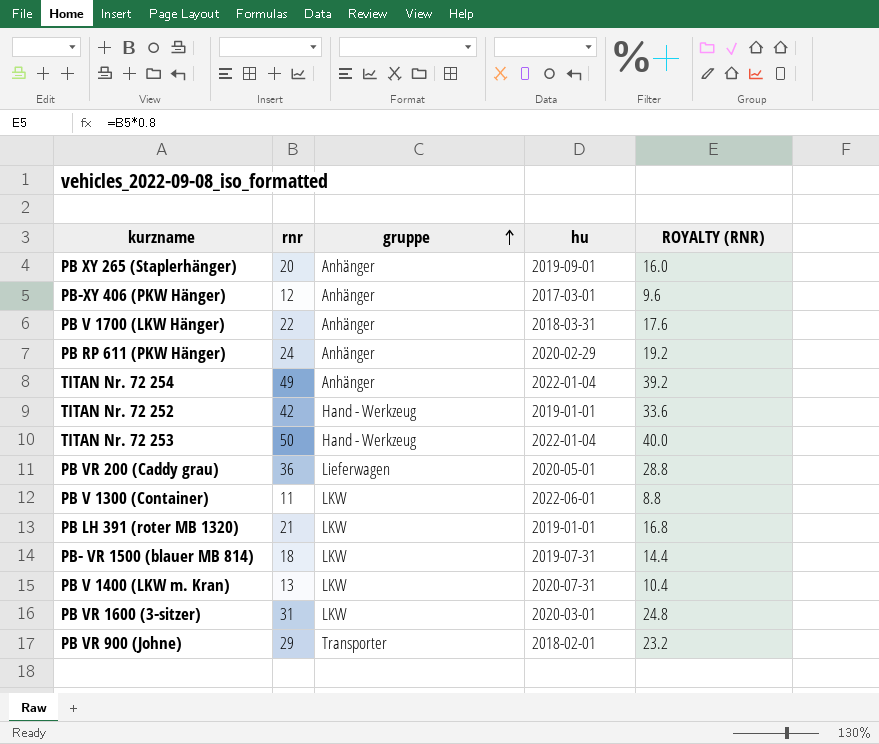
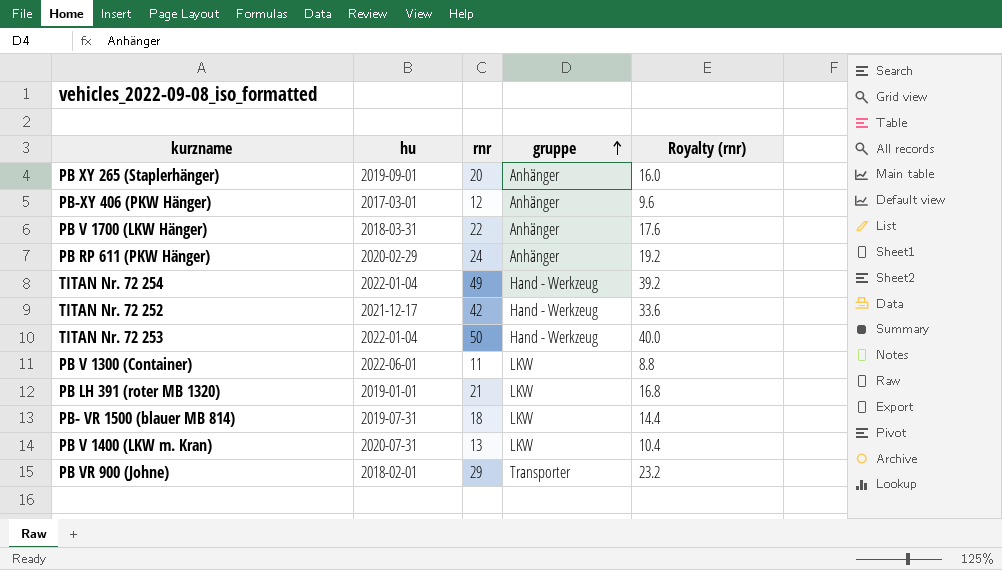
column hu | position: 4 -> 2
column name: ROYALTY (RNR) -> Royalty (rnr)
row PB VR 200 (Caddy grau): 36 | Lieferwagen | 2020-05-01 | 28.8 -> none
row PB VR 1600 (3-sitzer): 31 | LKW | 2020-03-01 | 24.8 -> none
TITAN Nr. 72 254 | gruppe: Anhänger -> Hand - Werkzeug
TITAN Nr. 72 252 | hu: 2019-01-01 -> 2021-12-17

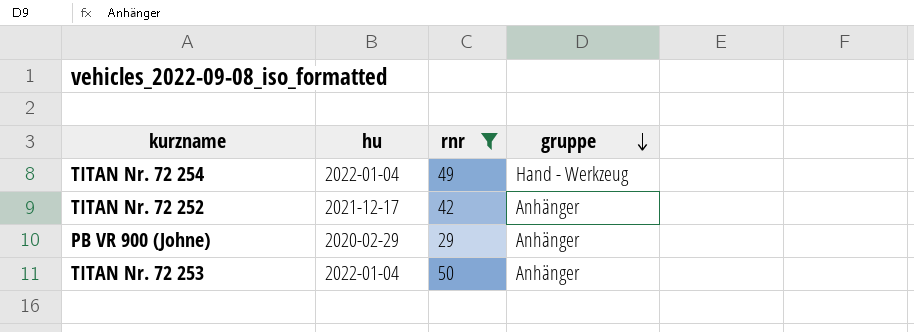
filter: none -> rnr >= 29
row order: gruppe ascending -> gruppe descending
column Royalty (rnr) | formula: [rnr] * 0.8 -> none
TITAN Nr. 72 252 | gruppe: Hand - Werkzeug -> Anhänger
PB VR 900 (Johne) | hu: 2018-02-01 -> 2020-02-29
PB VR 900 (Johne) | gruppe: Transporter -> Anhänger
TITAN Nr. 72 253 | gruppe: Hand - Werkzeug -> Anhänger

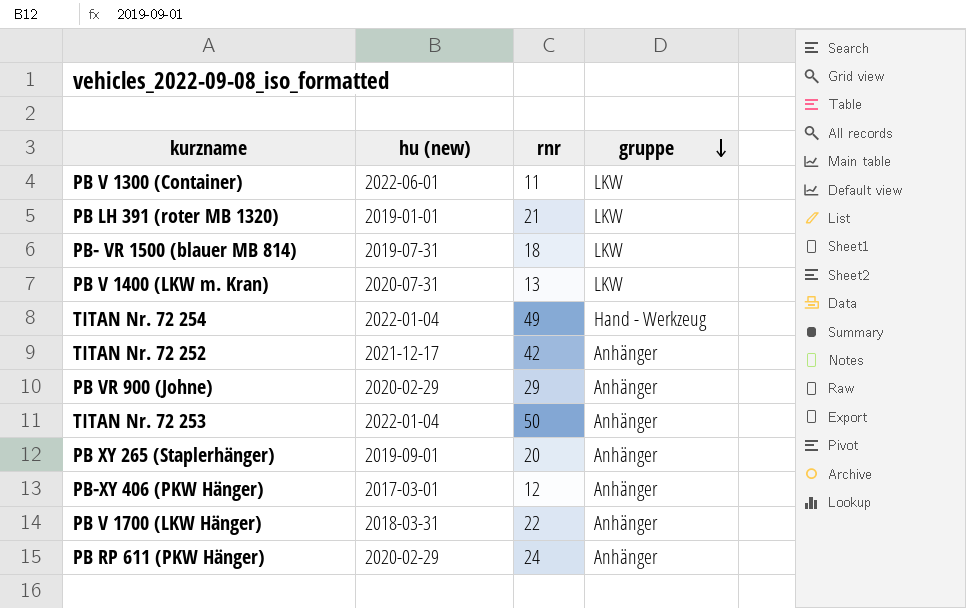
filter: rnr >= 29 -> none
column name: hu -> hu (new)

